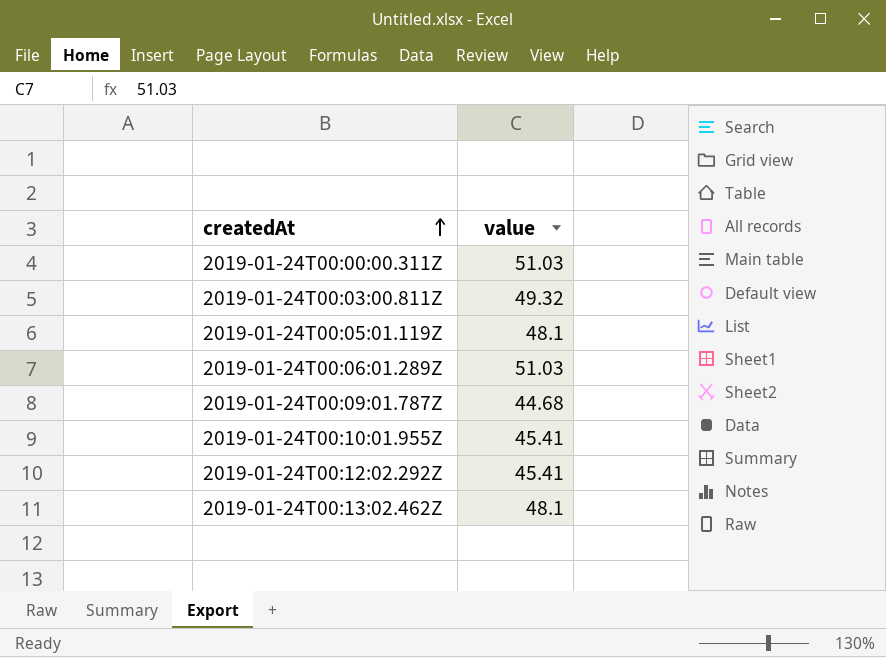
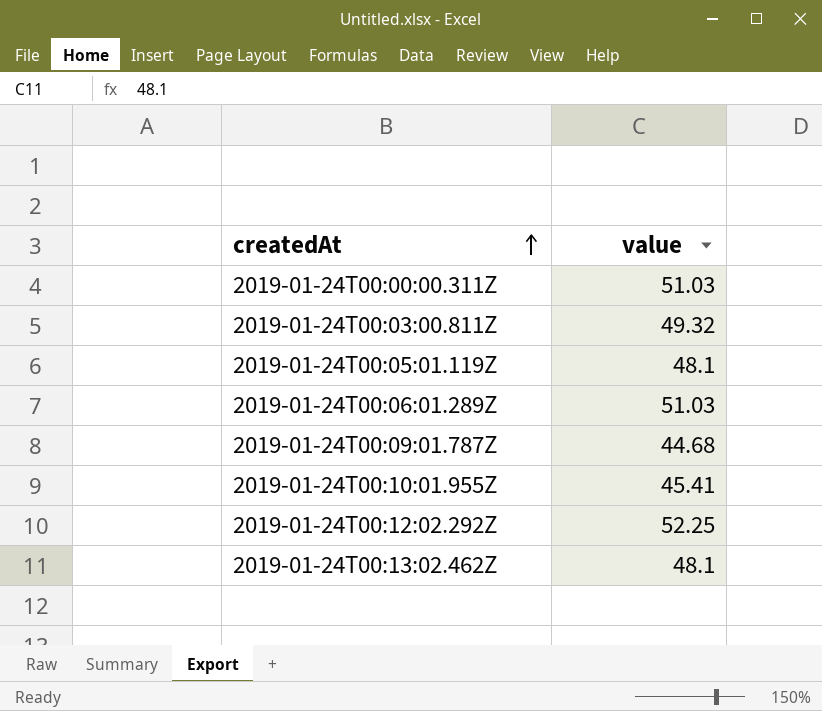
2019-01-24T00:12:02.292Z | value: 45.41 -> 52.25

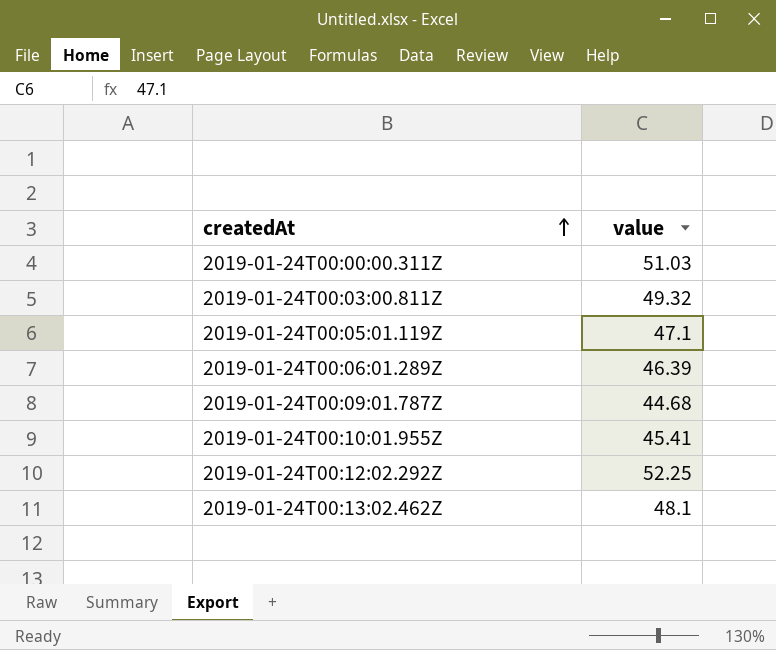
2019-01-24T00:05:01.119Z | value: 48.1 -> 47.1
2019-01-24T00:06:01.289Z | value: 51.03 -> 46.39

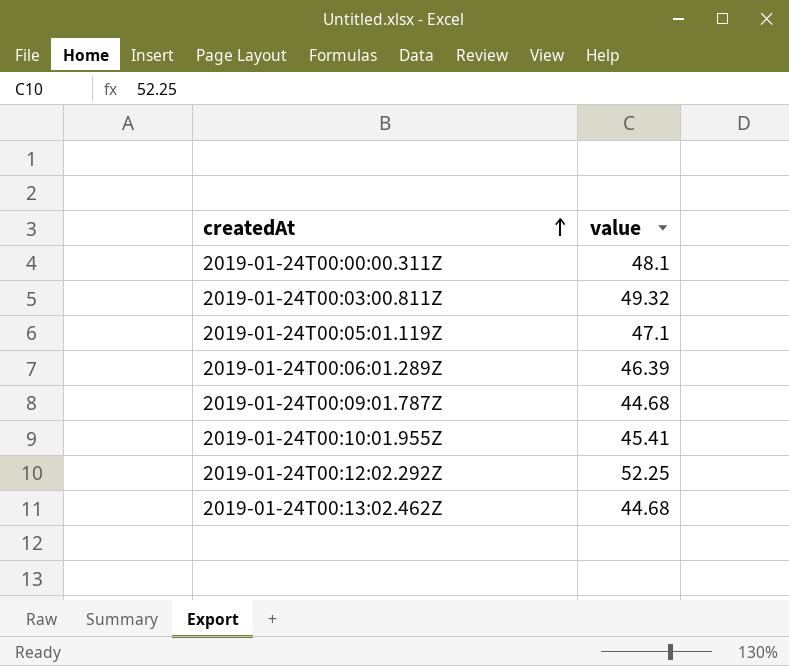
2019-01-24T00:00:00.311Z | value: 51.03 -> 48.1
2019-01-24T00:13:02.462Z | value: 48.1 -> 44.68

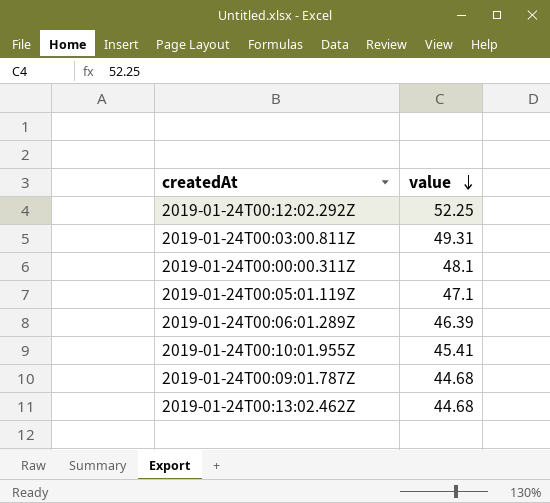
row order: createdAt ascending -> value descending
2019-01-24T00:03:00.811Z | value: 49.32 -> 49.31

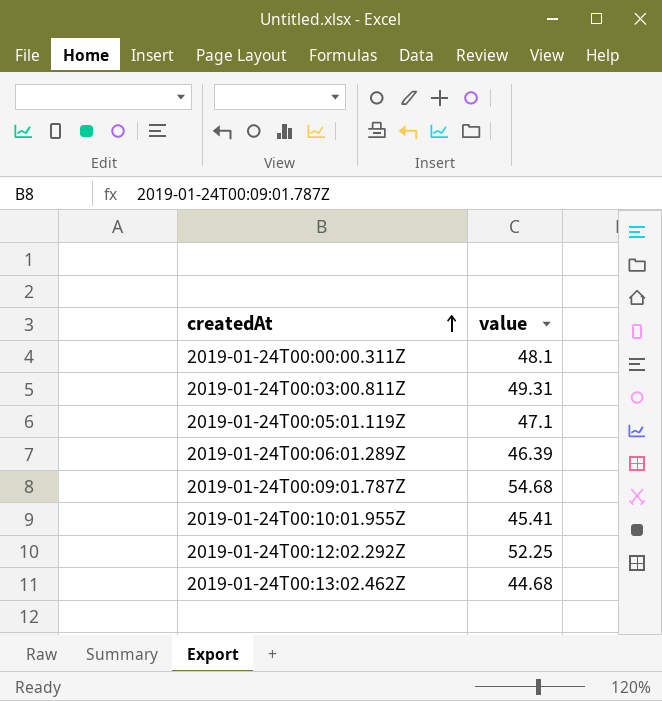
row order: value descending -> createdAt ascending
2019-01-24T00:09:01.787Z | value: 44.68 -> 54.68

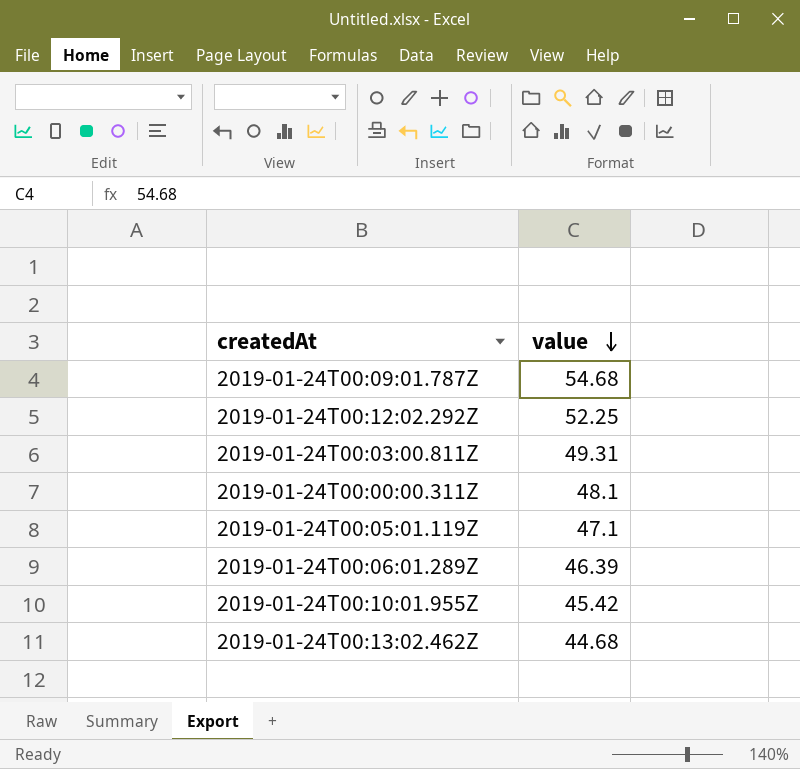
row order: createdAt ascending -> value descending
2019-01-24T00:10:01.955Z | value: 45.41 -> 45.42

